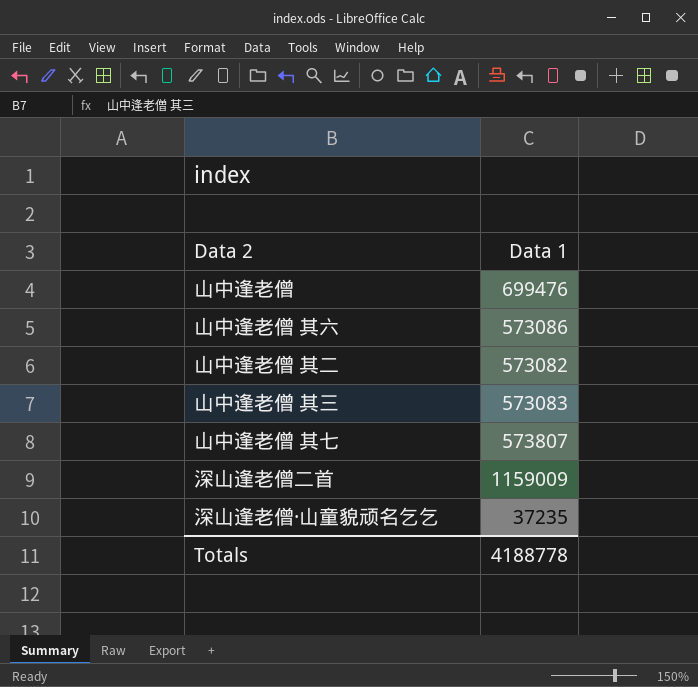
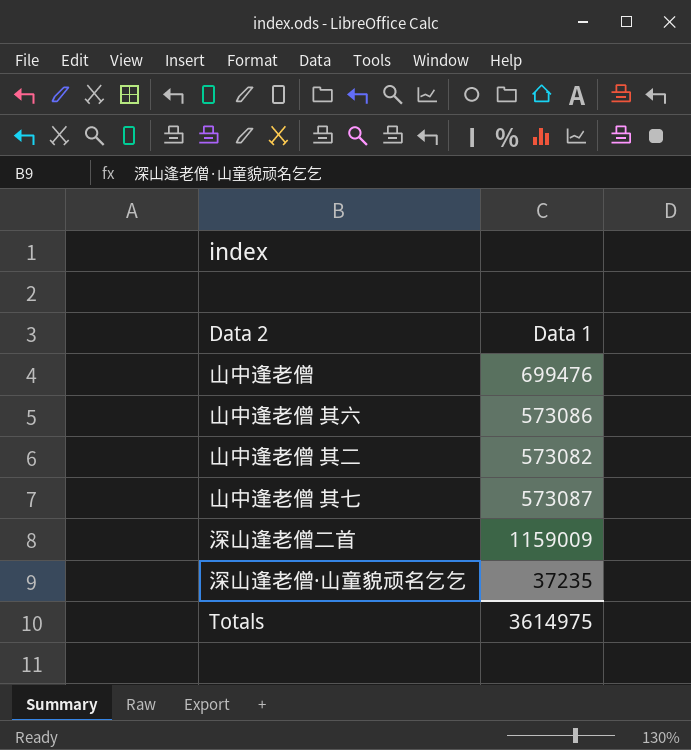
row 山中逢老僧 其三: 573083 -> none
山中逢老僧 其七 | Data 1: 573807 -> 573087
Totals | Data 1: 4188778 -> 3614975

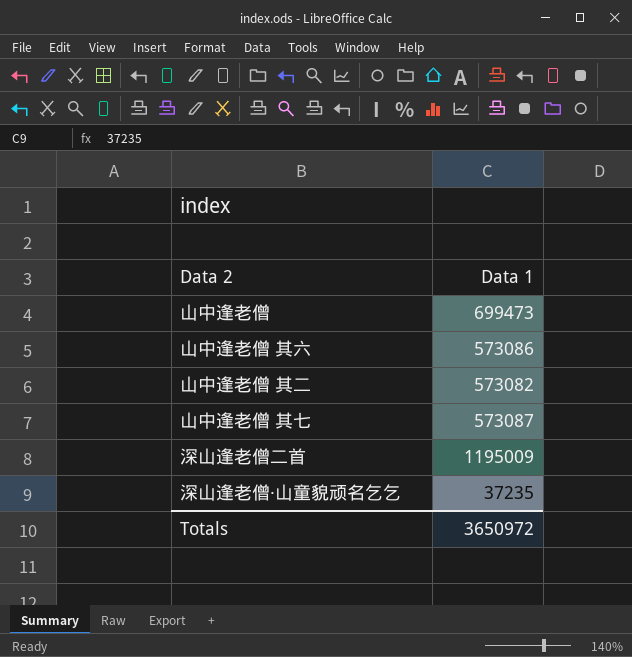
山中逢老僧 | Data 1: 699476 -> 699473
深山逢老僧二首 | Data 1: 1159009 -> 1195009
Totals | Data 1: 3614975 -> 3650972

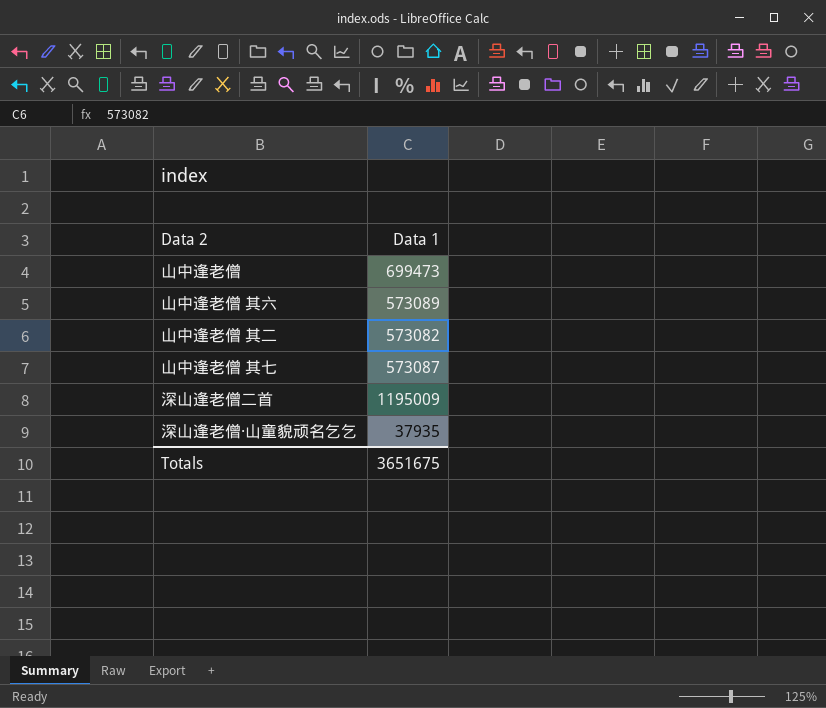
山中逢老僧 其六 | Data 1: 573086 -> 573089
深山逢老僧·山童貌顽名乞乞 | Data 1: 37235 -> 37935
Totals | Data 1: 3650972 -> 3651675

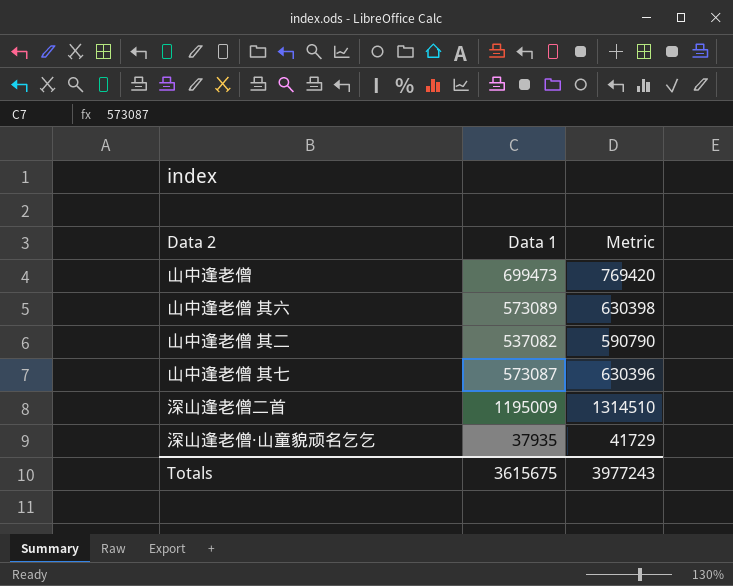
column Metric | formula: none -> [Data 1] * 1.1
山中逢老僧 其二 | Data 1: 573082 -> 537082
Totals | Data 1: 3651675 -> 3615675

